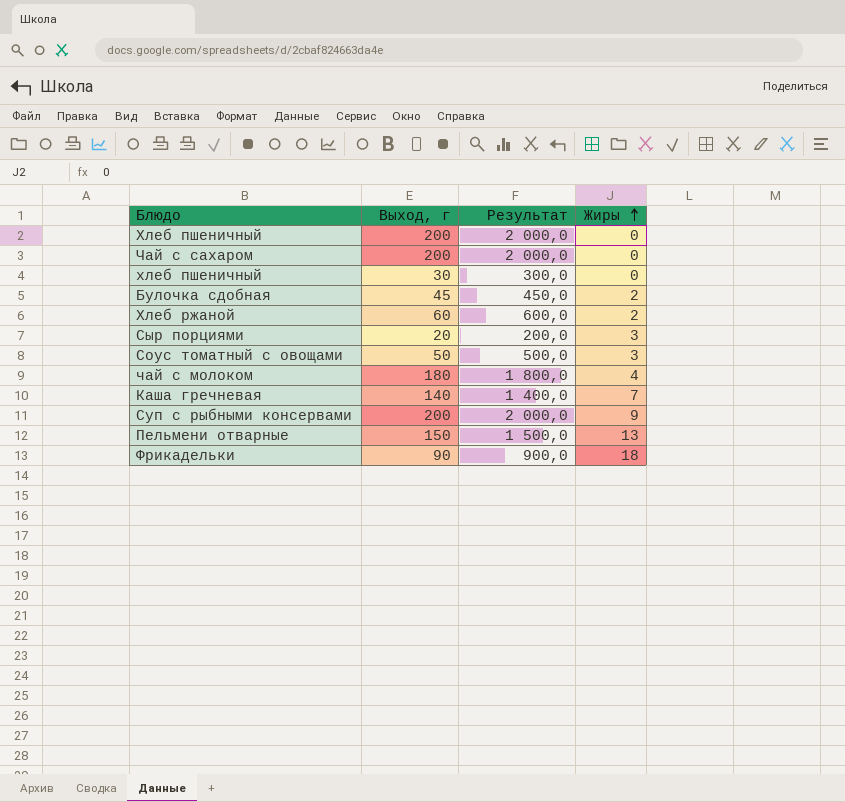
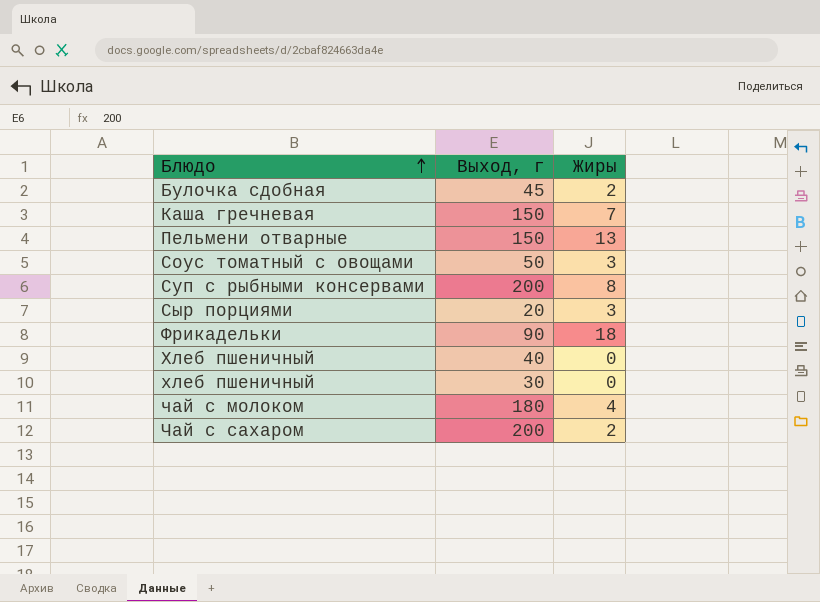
row order: Жиры ascending -> Блюдо ascending
column Результат | formula: [Выход, г] * 10 -> none
row Хлеб ржаной: 60 | 600,0 | 2 -> none
Каша гречневая | Выход, г: 140 -> 150
Суп с рыбными консервами | Жиры: 9 -> 8
Хлеб пшеничный | Выход, г: 200 -> 40
Чай с сахаром | Жиры: 0 -> 2

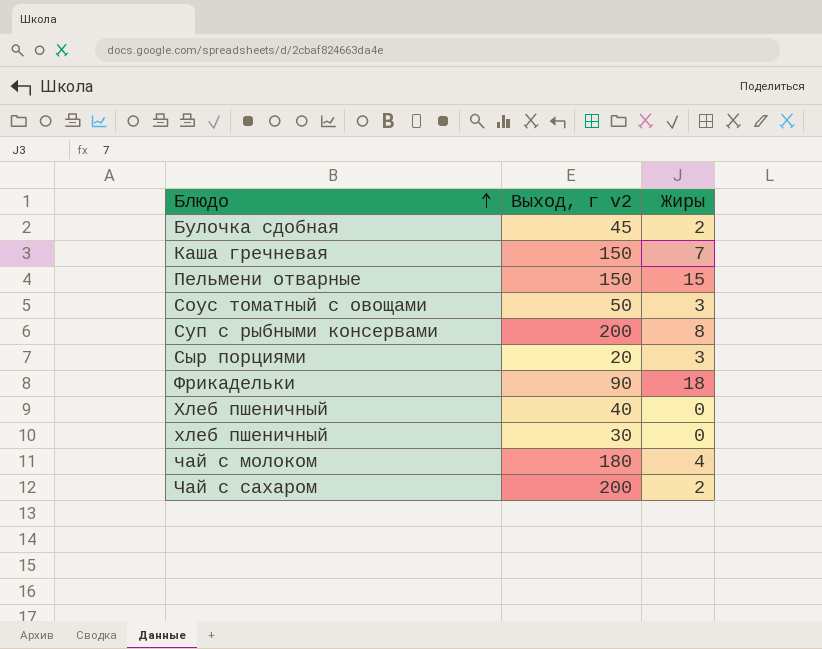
column name: Выход, г -> Выход, г v2
Пельмени отварные | Жиры: 13 -> 15

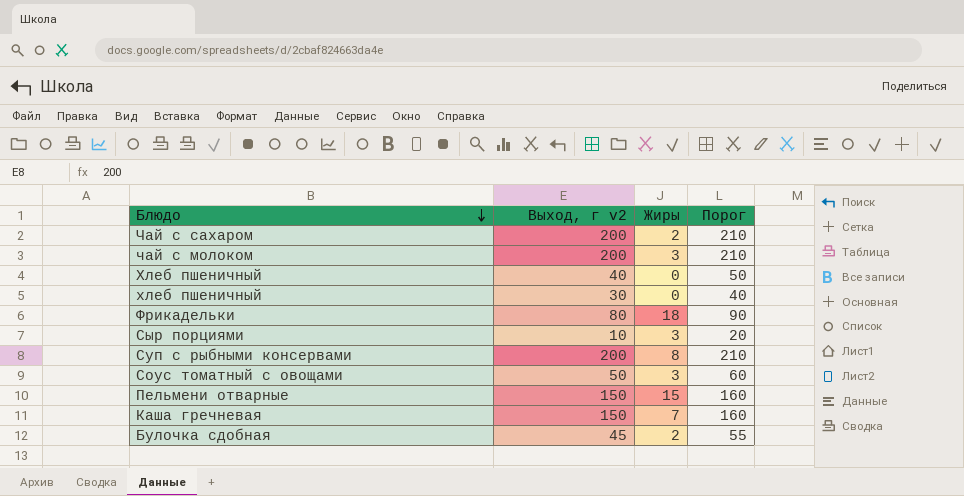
row order: Блюдо ascending -> Блюдо descending
column Порог | formula: none -> [Выход, г v2] + 10
чай с молоком | Выход, г v2: 180 -> 200
чай с молоком | Жиры: 4 -> 3
Фрикадельки | Выход, г v2: 90 -> 80
Сыр порциями | Выход, г v2: 20 -> 10

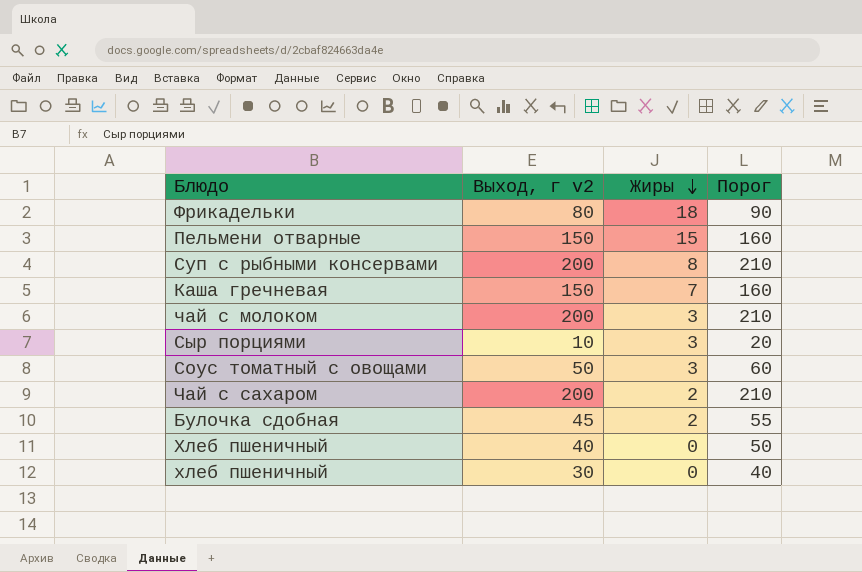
row order: Блюдо descending -> Жиры descending

